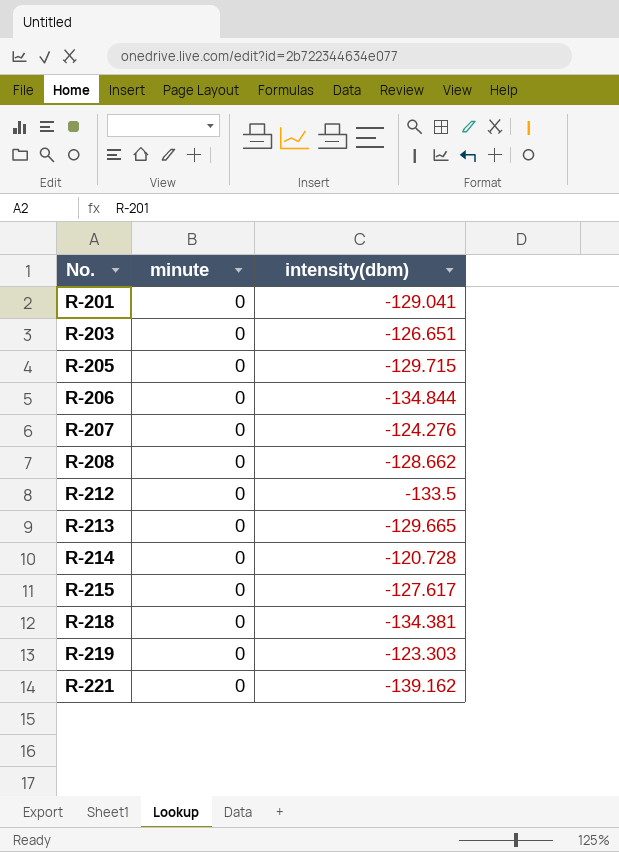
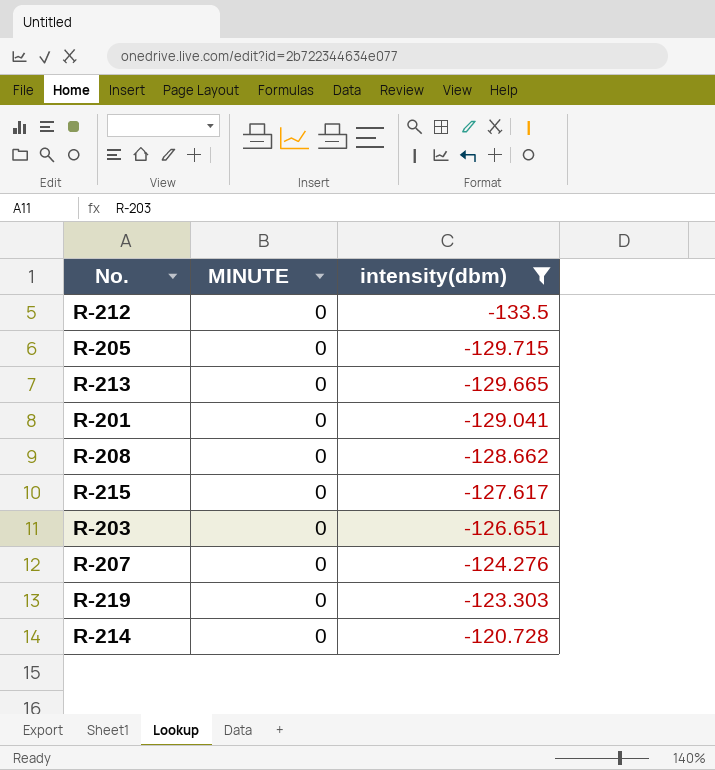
filter: none -> intensity(dbm) >= -133.5
row order: No. ascending -> intensity(dbm) ascending
column name: minute -> MINUTE

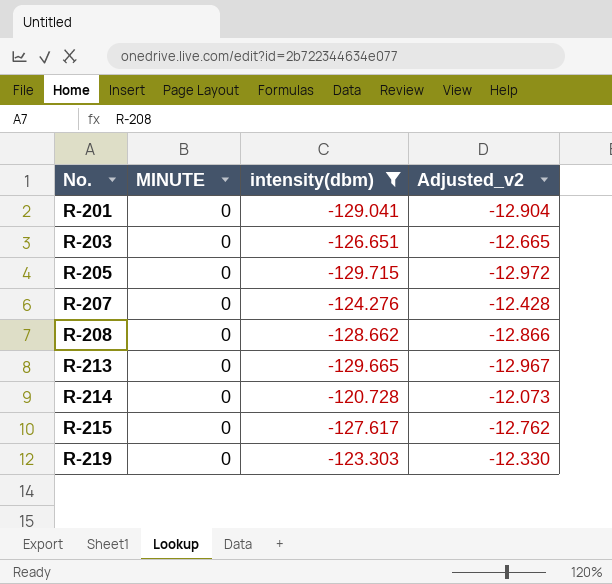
row order: intensity(dbm) ascending -> No. ascending
column Adjusted_v2 | formula: none -> [intensity(dbm)] * 0.1
row R-212: 0 | -133.5 -> none

